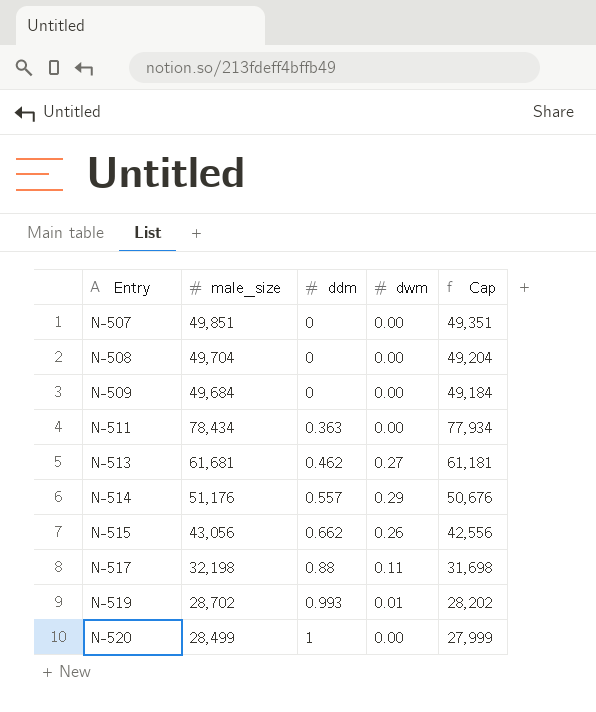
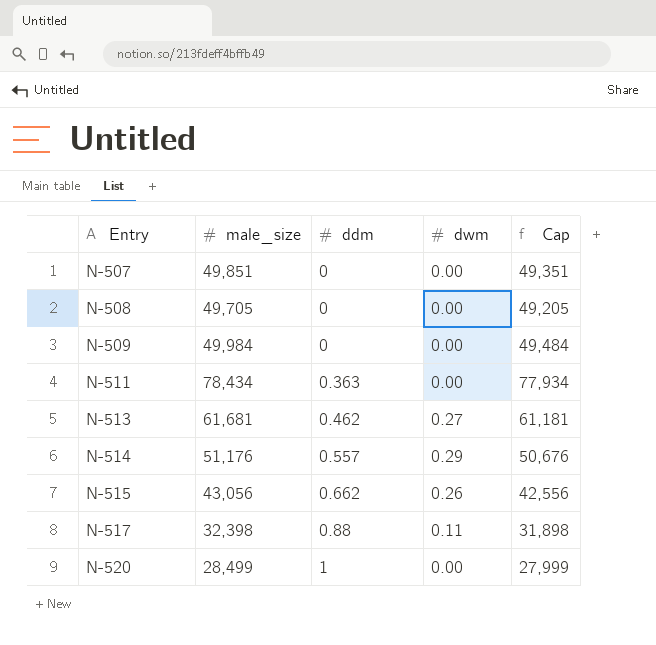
row N-519: 28,702 | 0.993 | 0.01 | 28,202 -> none
N-508 | male_size: 49,704 -> 49,705
N-508 | Cap: 49,204 -> 49,205
N-509 | male_size: 49,684 -> 49,984
N-509 | Cap: 49,184 -> 49,484
N-517 | male_size: 32,198 -> 32,398
N-517 | Cap: 31,698 -> 31,898

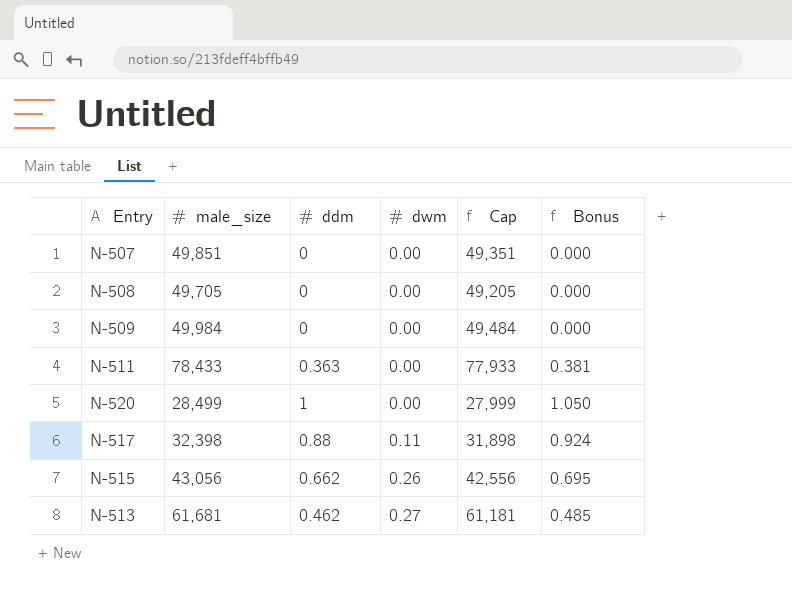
row order: Entry ascending -> dwm ascending
column Bonus | formula: none -> [ddm] * 1.05
row N-514: 51,176 | 0.557 | 0.29 | 50,676 -> none
N-511 | male_size: 78,434 -> 78,433
N-511 | Cap: 77,934 -> 77,933

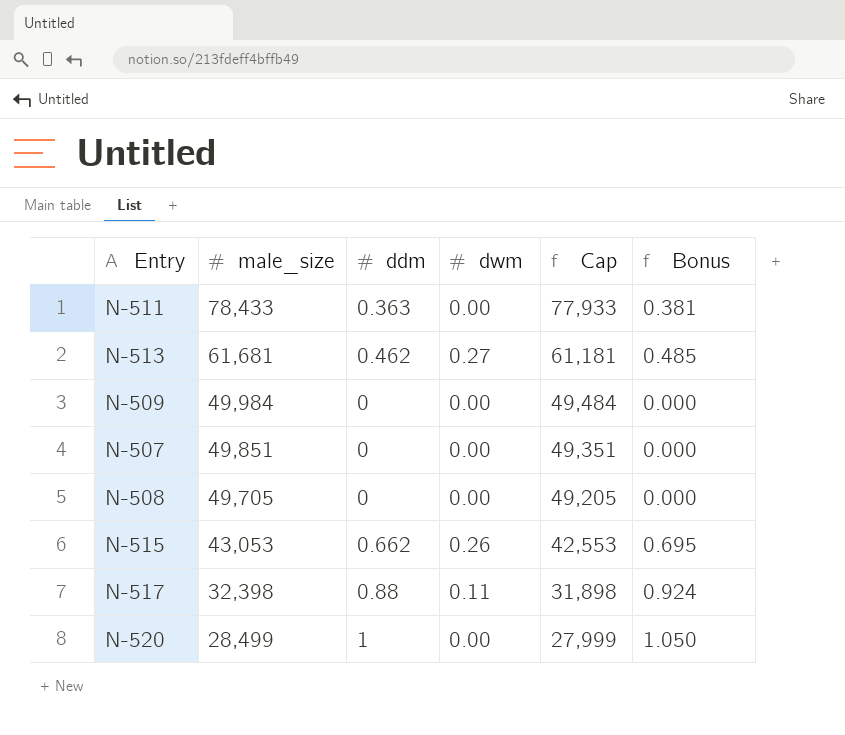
row order: dwm ascending -> male_size descending
N-515 | male_size: 43,056 -> 43,053
N-515 | Cap: 42,556 -> 42,553

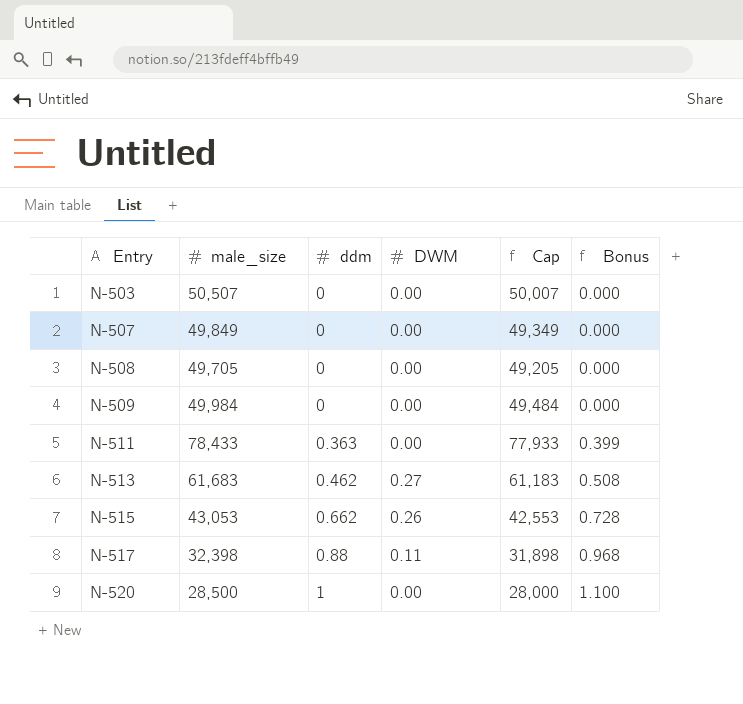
row order: male_size descending -> Entry ascending
column name: dwm -> DWM
column Bonus | formula: [ddm] * 1.05 -> [ddm] * 1.1
row N-503: none -> 50,507 | 0 | 0.00 | 50,007 | 0.000
N-507 | male_size: 49,851 -> 49,849
N-507 | Cap: 49,351 -> 49,349
N-513 | male_size: 61,681 -> 61,683
N-513 | Cap: 61,181 -> 61,183
N-520 | male_size: 28,499 -> 28,500
N-520 | Cap: 27,999 -> 28,000

